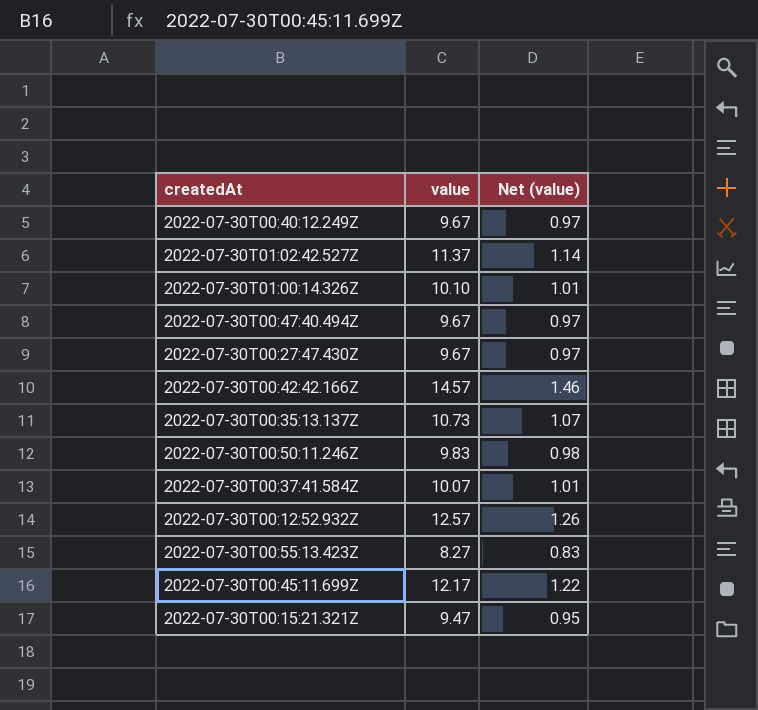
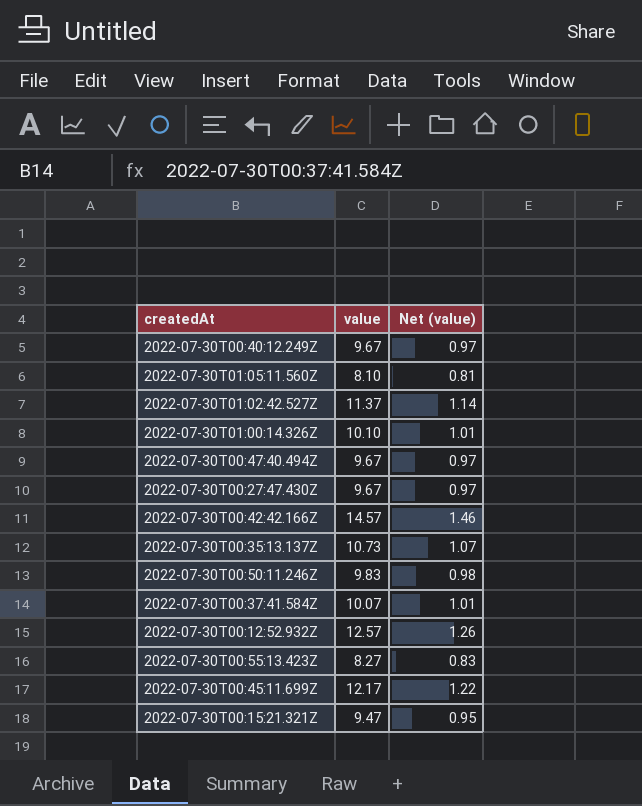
row 2022-07-30T01:05:11.560Z: none -> 8.10 | 0.81

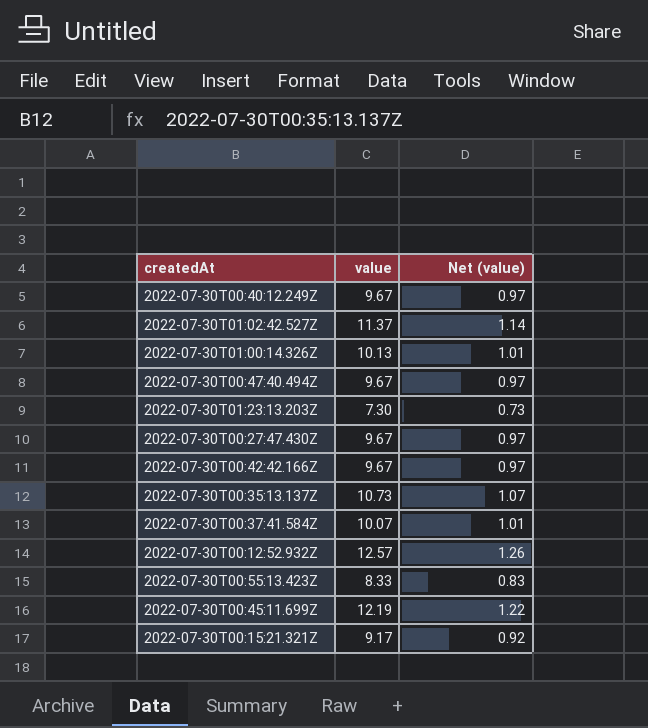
row 2022-07-30T01:05:11.560Z: 8.10 | 0.81 -> none
row 2022-07-30T00:50:11.246Z: 9.83 | 0.98 -> none
2022-07-30T01:00:14.326Z | value: 10.10 -> 10.13
row 2022-07-30T01:23:13.203Z: none -> 7.30 | 0.73
2022-07-30T00:42:42.166Z | value: 14.57 -> 9.67
2022-07-30T00:42:42.166Z | Net (value): 1.46 -> 0.97
2022-07-30T00:55:13.423Z | value: 8.27 -> 8.33
2022-07-30T00:45:11.699Z | value: 12.17 -> 12.19
2022-07-30T00:15:21.321Z | value: 9.47 -> 9.17
2022-07-30T00:15:21.321Z | Net (value): 0.95 -> 0.92

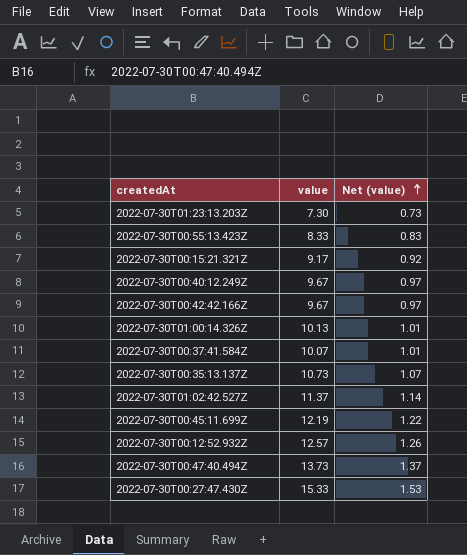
row order: none -> Net (value) ascending
2022-07-30T00:47:40.494Z | value: 9.67 -> 13.73
2022-07-30T00:47:40.494Z | Net (value): 0.97 -> 1.37
2022-07-30T00:27:47.430Z | value: 9.67 -> 15.33
2022-07-30T00:27:47.430Z | Net (value): 0.97 -> 1.53

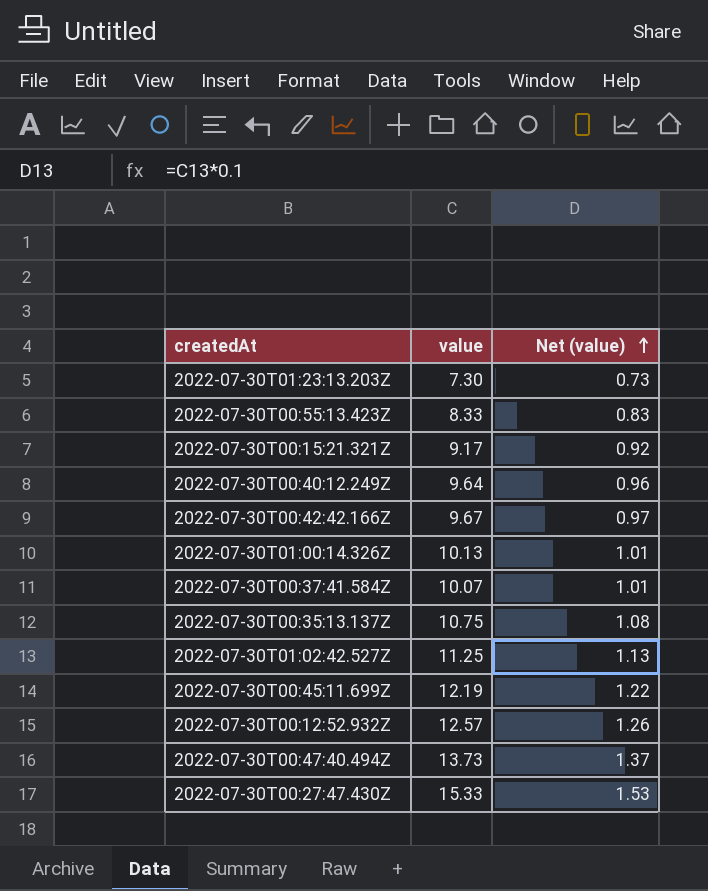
2022-07-30T00:40:12.249Z | value: 9.67 -> 9.64
2022-07-30T00:40:12.249Z | Net (value): 0.97 -> 0.96
2022-07-30T00:35:13.137Z | value: 10.73 -> 10.75
2022-07-30T00:35:13.137Z | Net (value): 1.07 -> 1.08
2022-07-30T01:02:42.527Z | value: 11.37 -> 11.25
2022-07-30T01:02:42.527Z | Net (value): 1.14 -> 1.13

